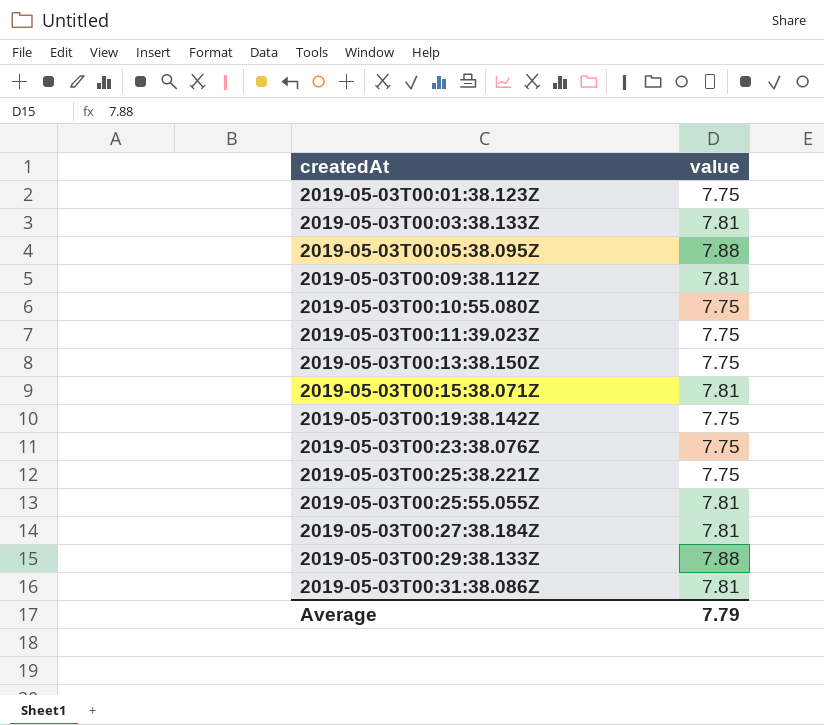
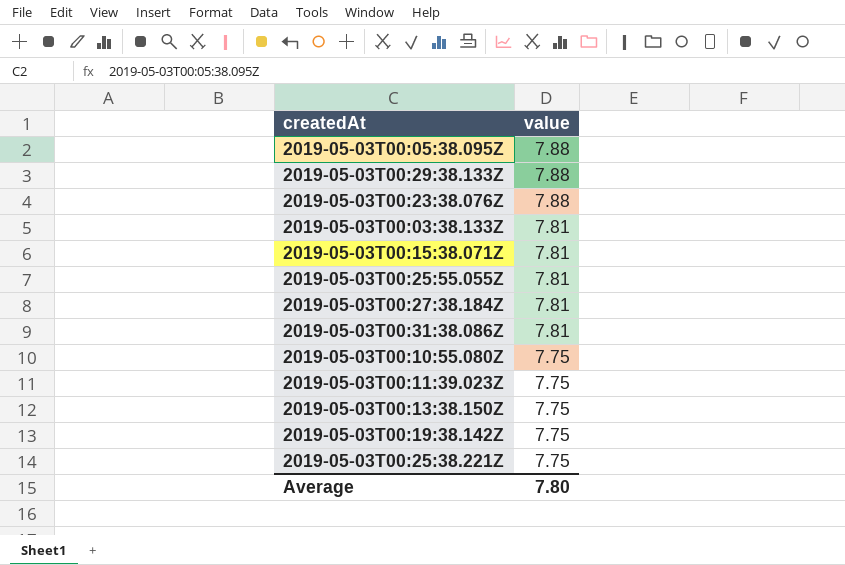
row order: createdAt ascending -> value descending
row 2019-05-03T00:01:38.123Z: 7.75 -> none
row 2019-05-03T00:09:38.112Z: 7.81 -> none
2019-05-03T00:23:38.076Z | value: 7.75 -> 7.88
Average | value: 7.79 -> 7.80

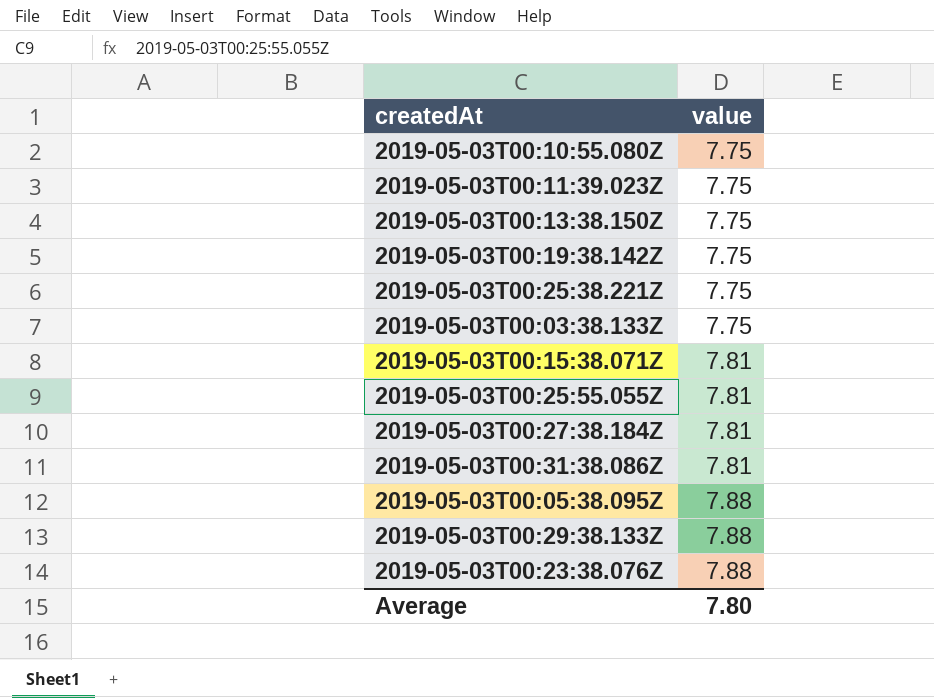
row order: value descending -> value ascending
2019-05-03T00:03:38.133Z | value: 7.81 -> 7.75

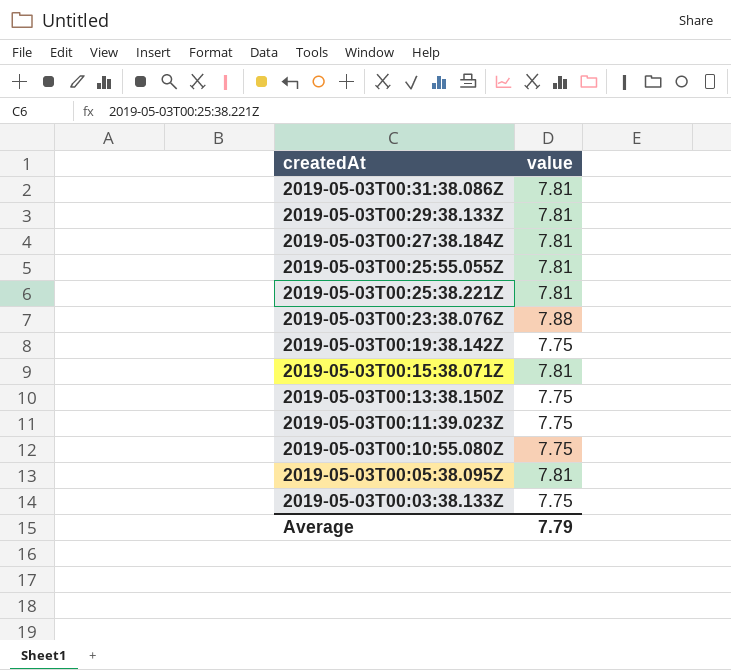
row order: value ascending -> createdAt descending
2019-05-03T00:29:38.133Z | value: 7.88 -> 7.81
2019-05-03T00:25:38.221Z | value: 7.75 -> 7.81
2019-05-03T00:05:38.095Z | value: 7.88 -> 7.81
Average | value: 7.80 -> 7.79

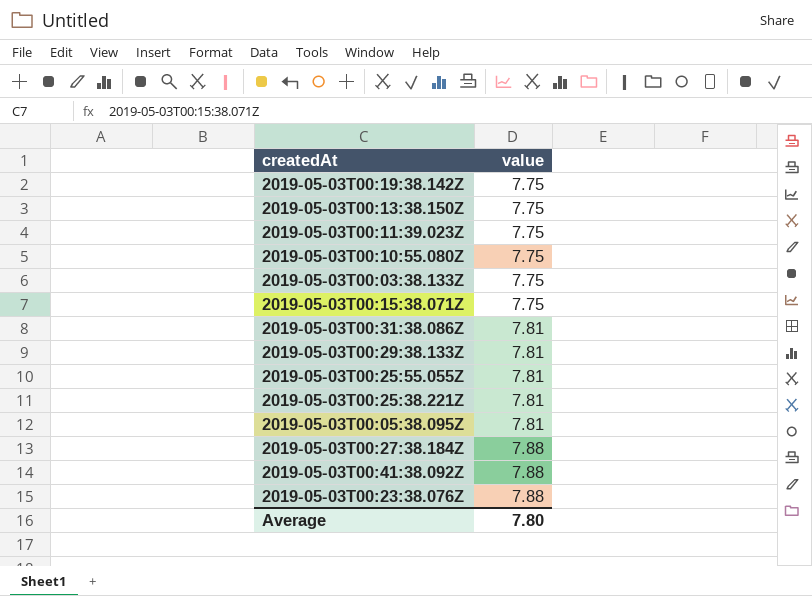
row order: createdAt descending -> value ascending
2019-05-03T00:15:38.071Z | value: 7.81 -> 7.75
2019-05-03T00:27:38.184Z | value: 7.81 -> 7.88
row 2019-05-03T00:41:38.092Z: none -> 7.88
Average | value: 7.79 -> 7.80

